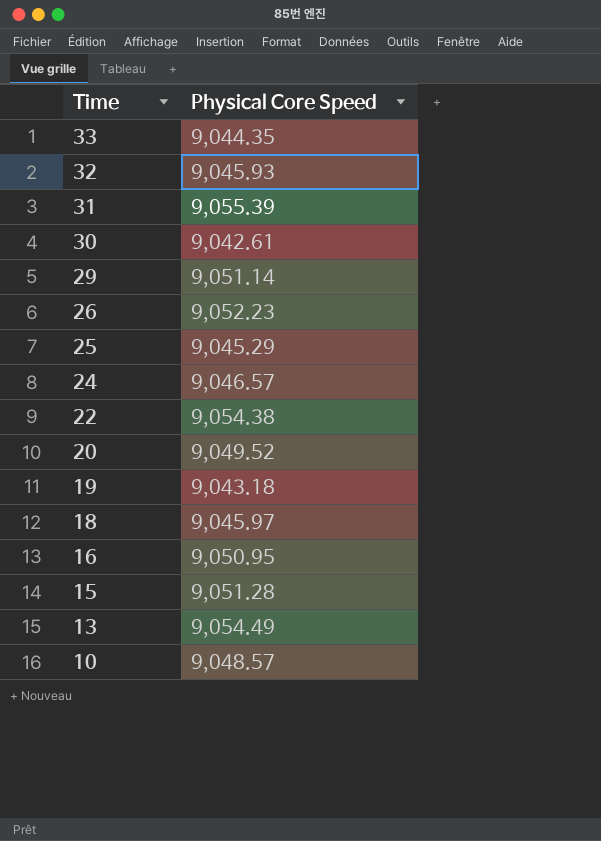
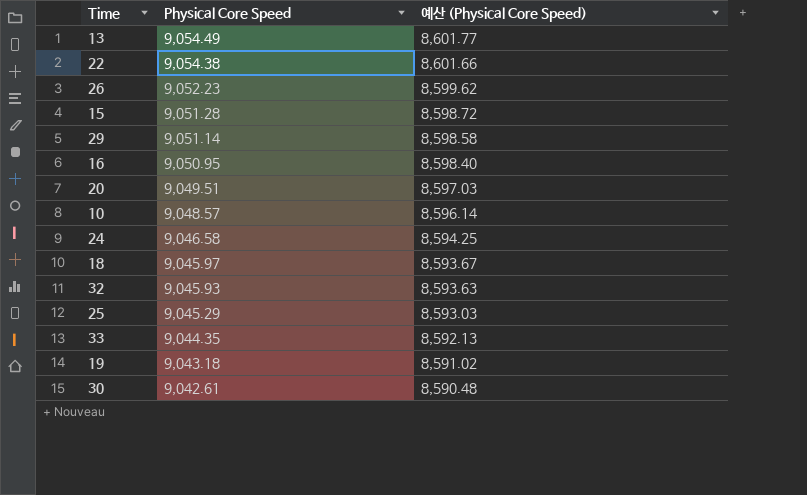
row order: Time descending -> Physical Core Speed descending
column 예산 (Physical Core Speed) | formula: none -> [Physical Core Speed] * 0.95
row 31: 9,055.39 -> none
20 | Physical Core Speed: 9,049.52 -> 9,049.51
24 | Physical Core Speed: 9,046.57 -> 9,046.58

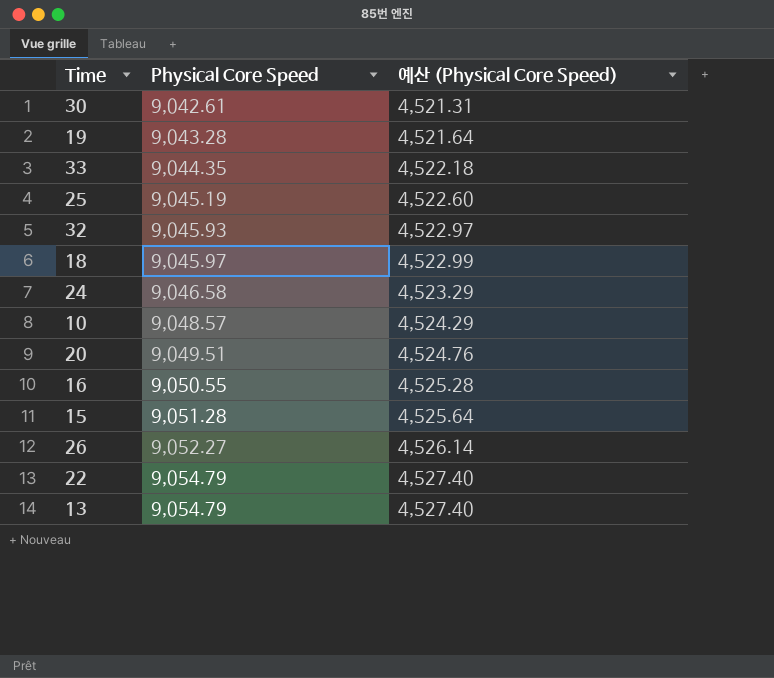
row order: Physical Core Speed descending -> Physical Core Speed ascending
column 예산 (Physical Core Speed) | formula: [Physical Core Speed] * 0.95 -> [Physical Core Speed] * 0.5
row 29: 9,051.14 | 8,598.58 -> none
19 | Physical Core Speed: 9,043.18 -> 9,043.28
25 | Physical Core Speed: 9,045.29 -> 9,045.19
16 | Physical Core Speed: 9,050.95 -> 9,050.55
26 | Physical Core Speed: 9,052.23 -> 9,052.27
22 | Physical Core Speed: 9,054.38 -> 9,054.79
13 | Physical Core Speed: 9,054.49 -> 9,054.79

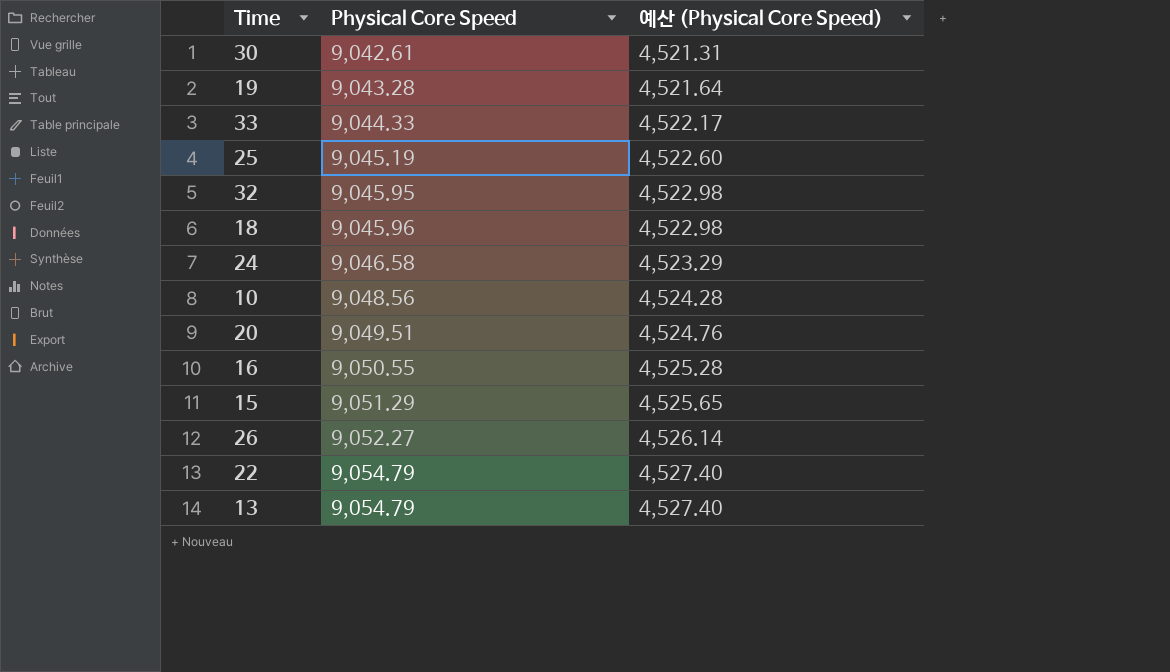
33 | Physical Core Speed: 9,044.35 -> 9,044.33
33 | 예산 (Physical Core Speed): 4,522.18 -> 4,522.17
32 | Physical Core Speed: 9,045.93 -> 9,045.95
32 | 예산 (Physical Core Speed): 4,522.97 -> 4,522.98
18 | Physical Core Speed: 9,045.97 -> 9,045.96
18 | 예산 (Physical Core Speed): 4,522.99 -> 4,522.98
10 | Physical Core Speed: 9,048.57 -> 9,048.56
10 | 예산 (Physical Core Speed): 4,524.29 -> 4,524.28
15 | Physical Core Speed: 9,051.28 -> 9,051.29
15 | 예산 (Physical Core Speed): 4,525.64 -> 4,525.65

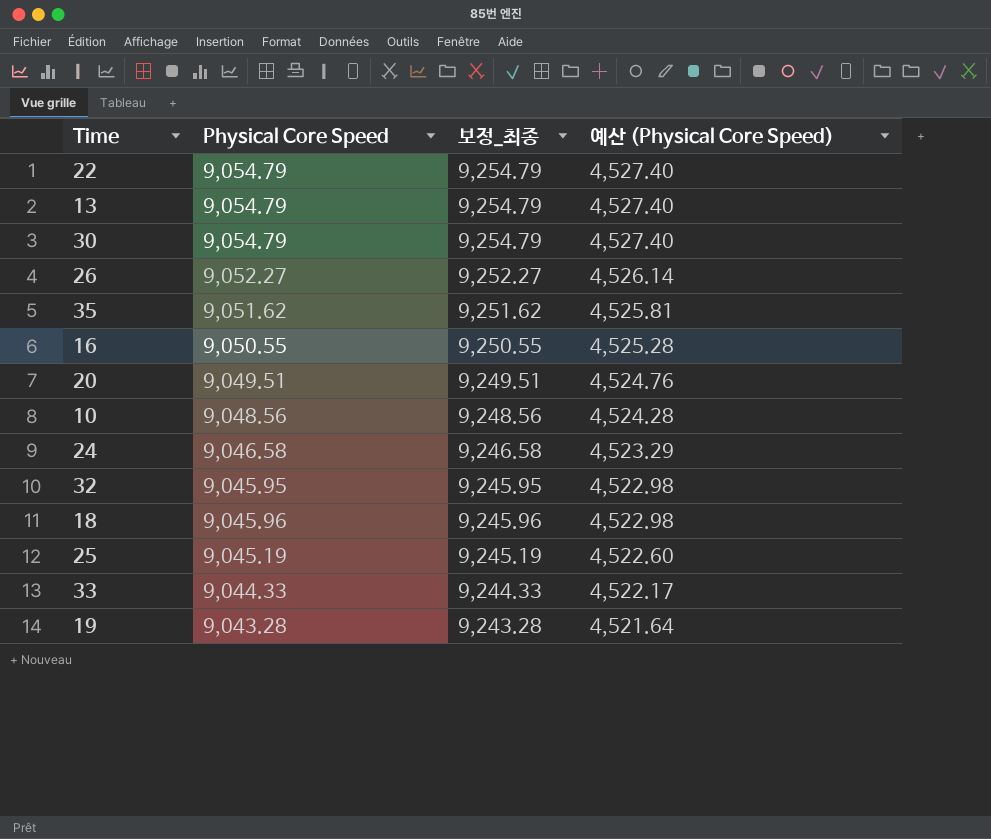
row order: Physical Core Speed ascending -> 예산 (Physical Core Speed) descending
column 보정_최종 | formula: none -> [Physical Core Speed] + 200
row 15: 9,051.29 | 4,525.65 -> none
30 | Physical Core Speed: 9,042.61 -> 9,054.79
30 | 예산 (Physical Core Speed): 4,521.31 -> 4,527.40
row 35: none -> 9,051.62 | 9,251.62 | 4,525.81

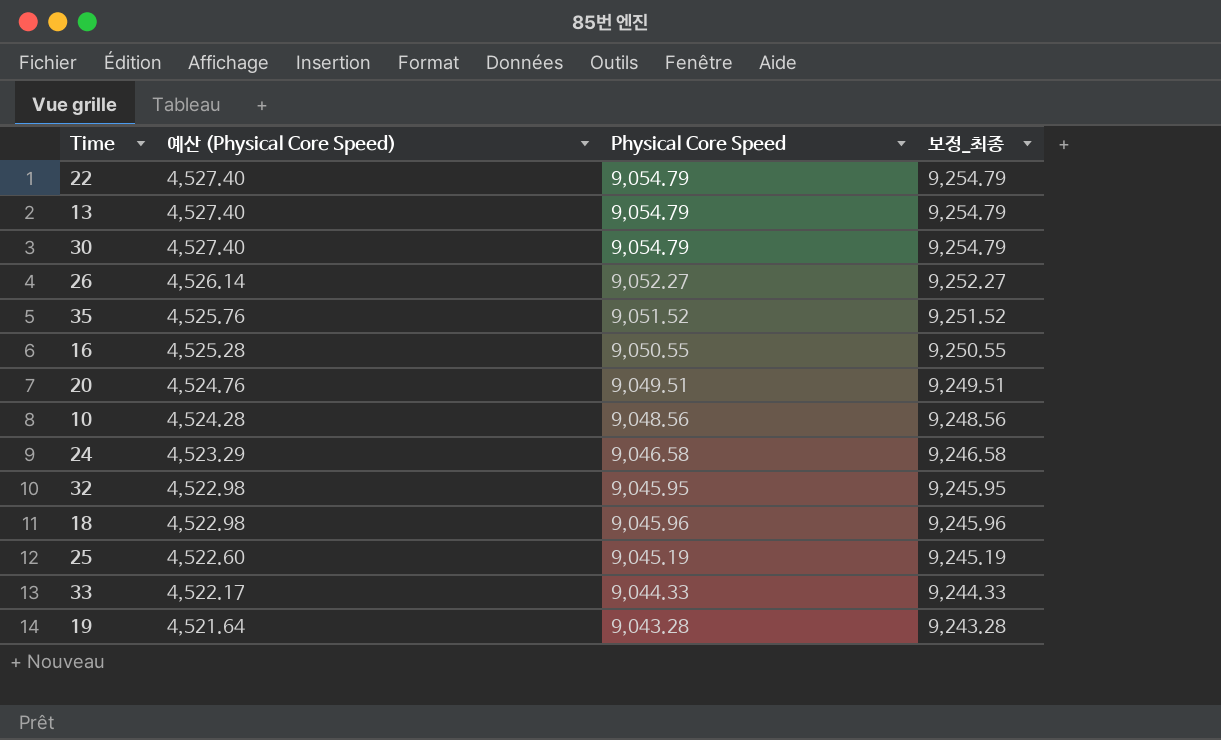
column 예산 (Physical Core Speed) | position: 4 -> 2
35 | 예산 (Physical Core Speed): 4,525.81 -> 4,525.76
35 | Physical Core Speed: 9,051.62 -> 9,051.52
35 | 보정_최종: 9,251.62 -> 9,251.52

